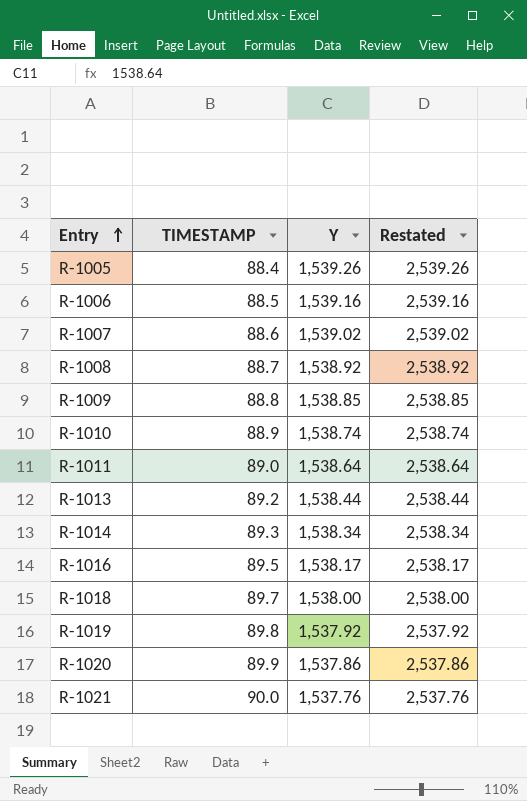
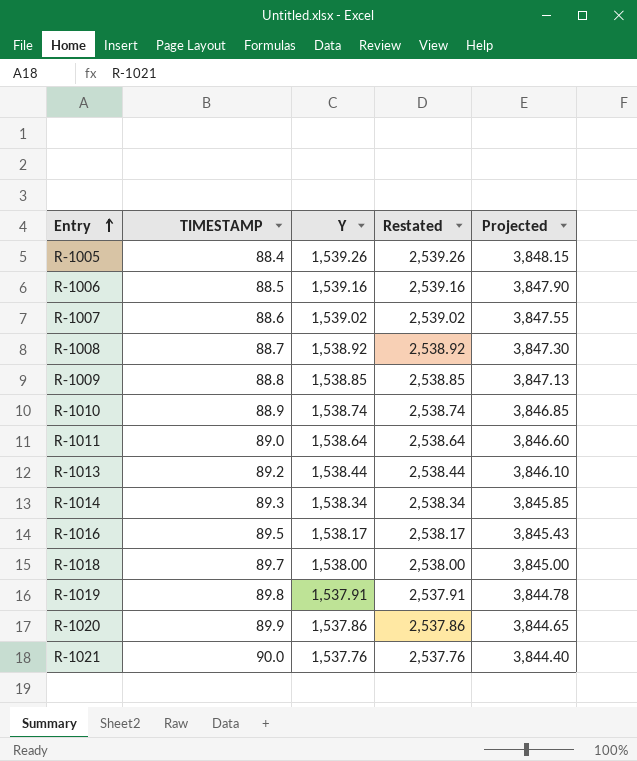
column Projected | formula: none -> [Y] * 2.5
R-1019 | Y: 1,537.92 -> 1,537.91
R-1019 | Restated: 2,537.92 -> 2,537.91

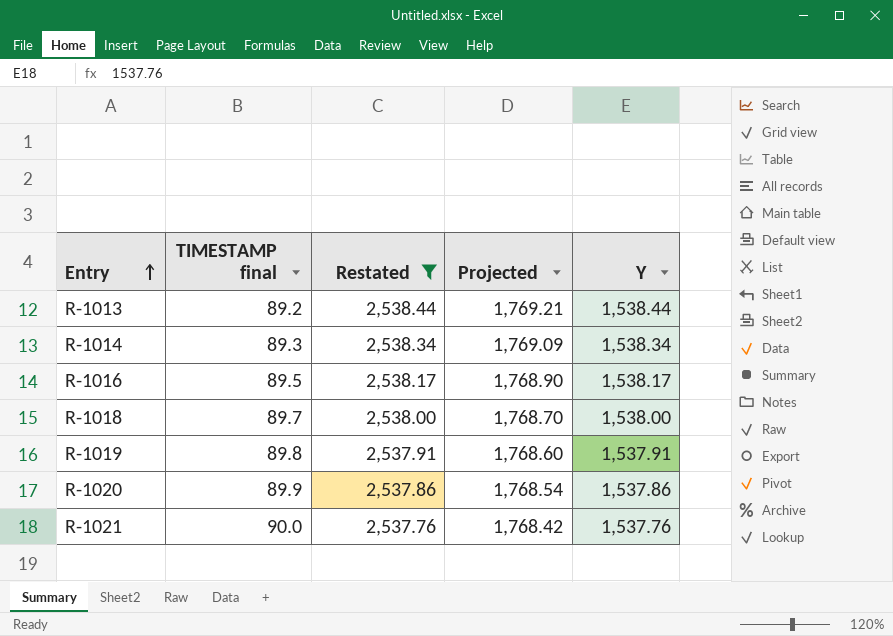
filter: none -> Restated <= 2,538.44
column name: TIMESTAMP -> TIMESTAMP final
column Projected | formula: [Y] * 2.5 -> [Y] * 1.15
column Y | position: 3 -> 5

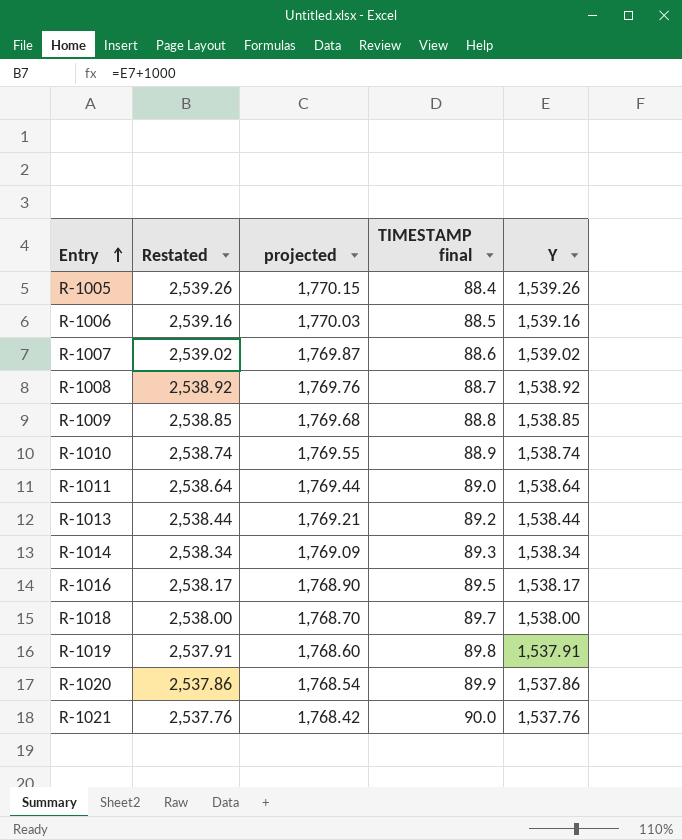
filter: Restated <= 2,538.44 -> none
column name: Projected -> projected
column TIMESTAMP final | position: 2 -> 4

